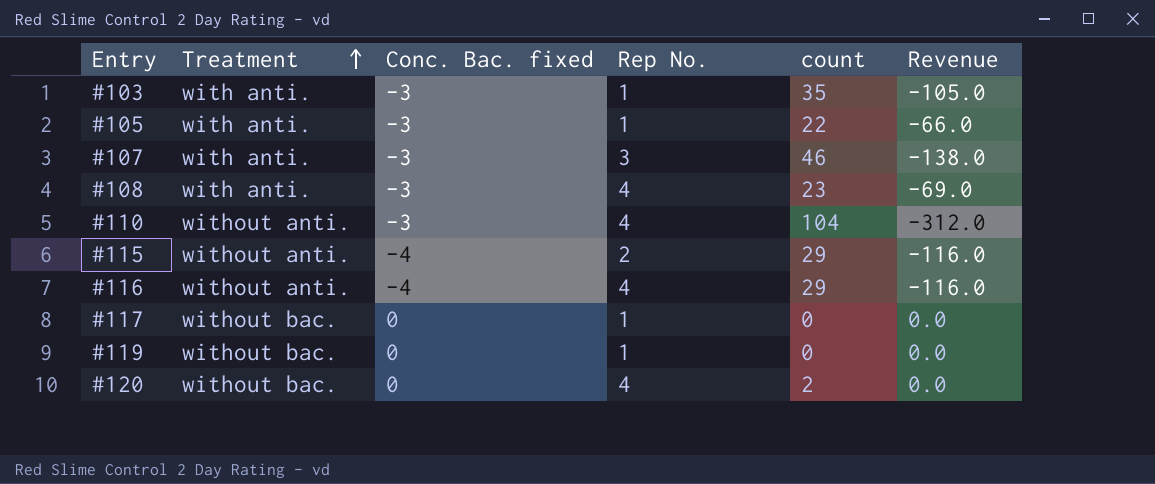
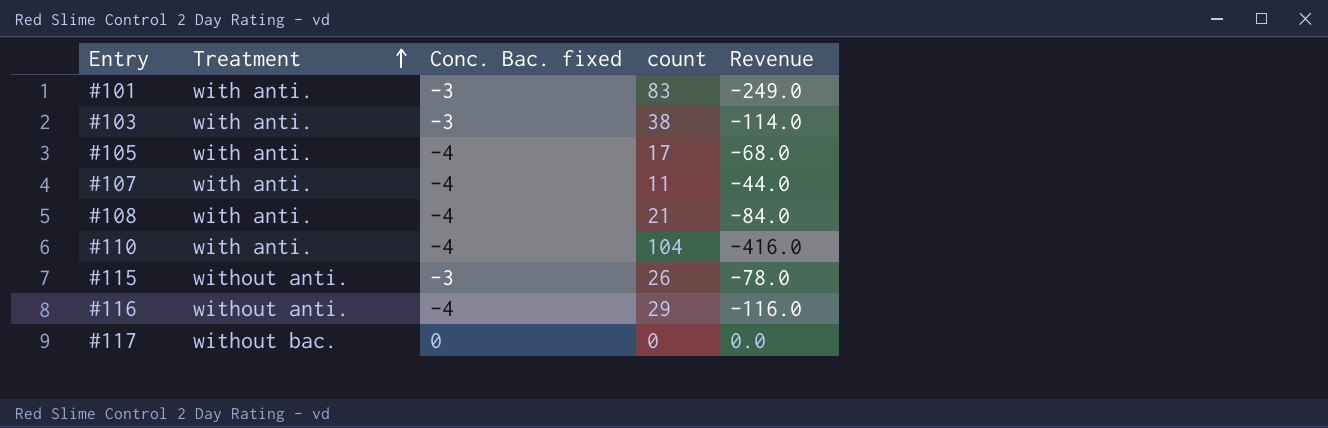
column Rep No. | position: 4 -> none
row #119: without bac. | 0 | 1 | 0 | 0.0 -> none
row #120: without bac. | 0 | 4 | 2 | 0.0 -> none
row #101: none -> with anti. | -3 | 83 | -249.0
#103 | count: 35 -> 38
#103 | Revenue: -105.0 -> -114.0
#105 | Conc. Bac. fixed: -3 -> -4
#105 | count: 22 -> 17
#105 | Revenue: -66.0 -> -68.0
#107 | Conc. Bac. fixed: -3 -> -4
#107 | count: 46 -> 11
#107 | Revenue: -138.0 -> -44.0
#108 | Conc. Bac. fixed: -3 -> -4
#108 | count: 23 -> 21
#108 | Revenue: -69.0 -> -84.0
#110 | Treatment: without anti. -> with anti.
#110 | Conc. Bac. fixed: -3 -> -4
#110 | Revenue: -312.0 -> -416.0
#115 | Conc. Bac. fixed: -4 -> -3
#115 | count: 29 -> 26
#115 | Revenue: -116.0 -> -78.0

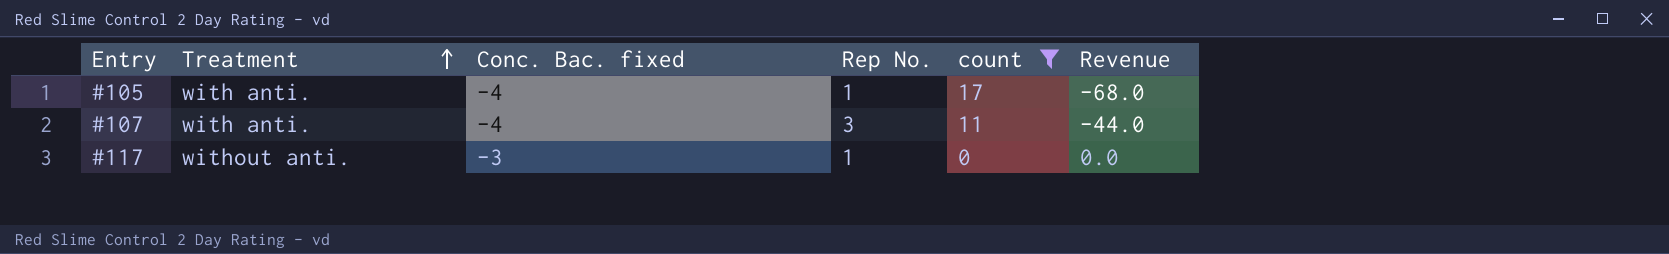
filter: none -> count <= 17
column Rep No. | position: none -> 4
#117 | Treatment: without bac. -> without anti.
#117 | Conc. Bac. fixed: 0 -> -3

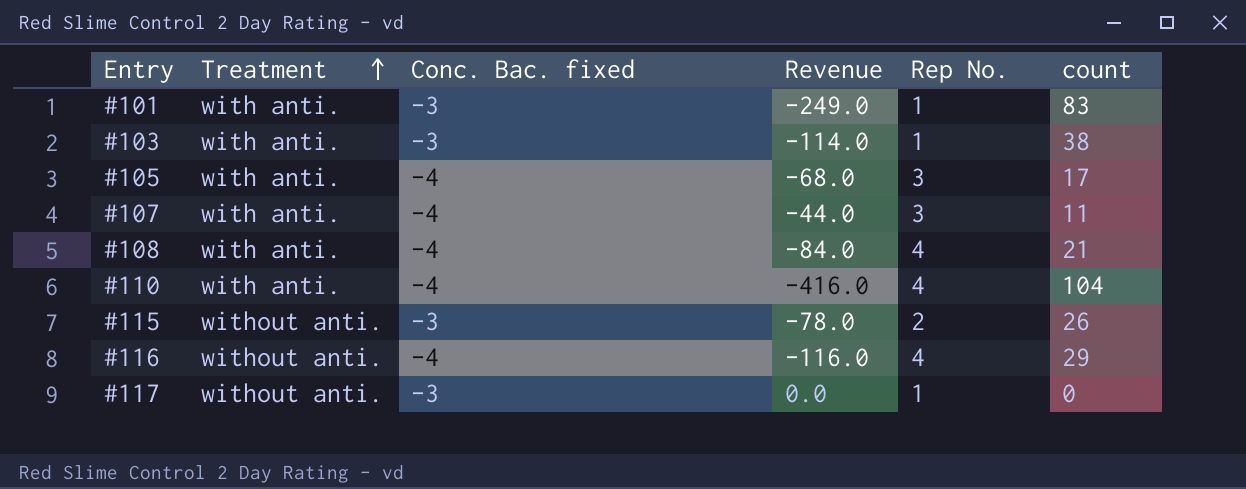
filter: count <= 17 -> none
column Revenue | position: 6 -> 4
#105 | Rep No.: 1 -> 3

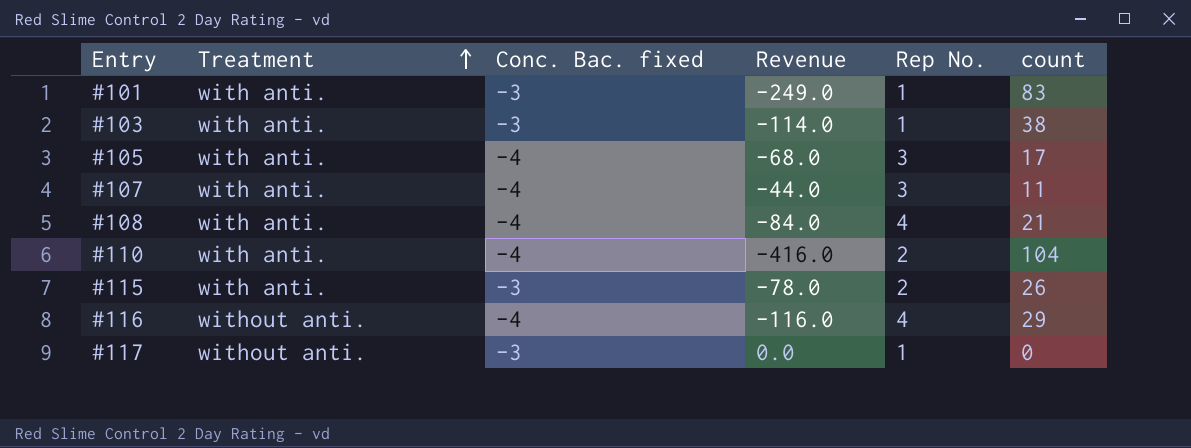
#110 | Rep No.: 4 -> 2
#115 | Treatment: without anti. -> with anti.

